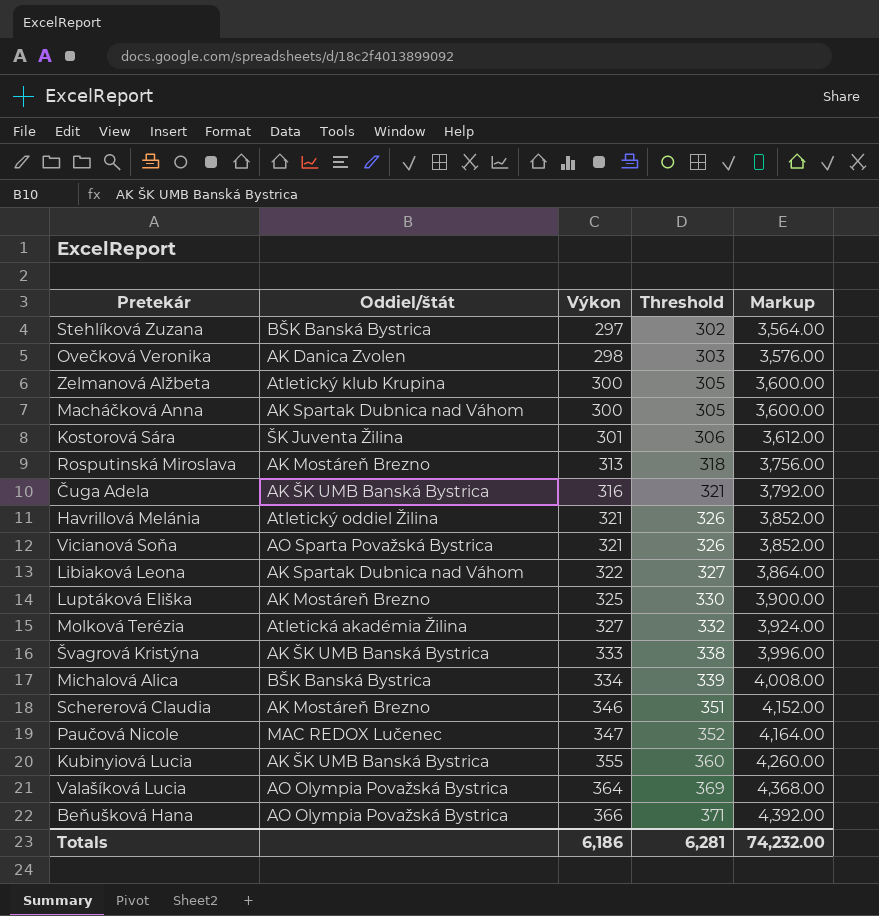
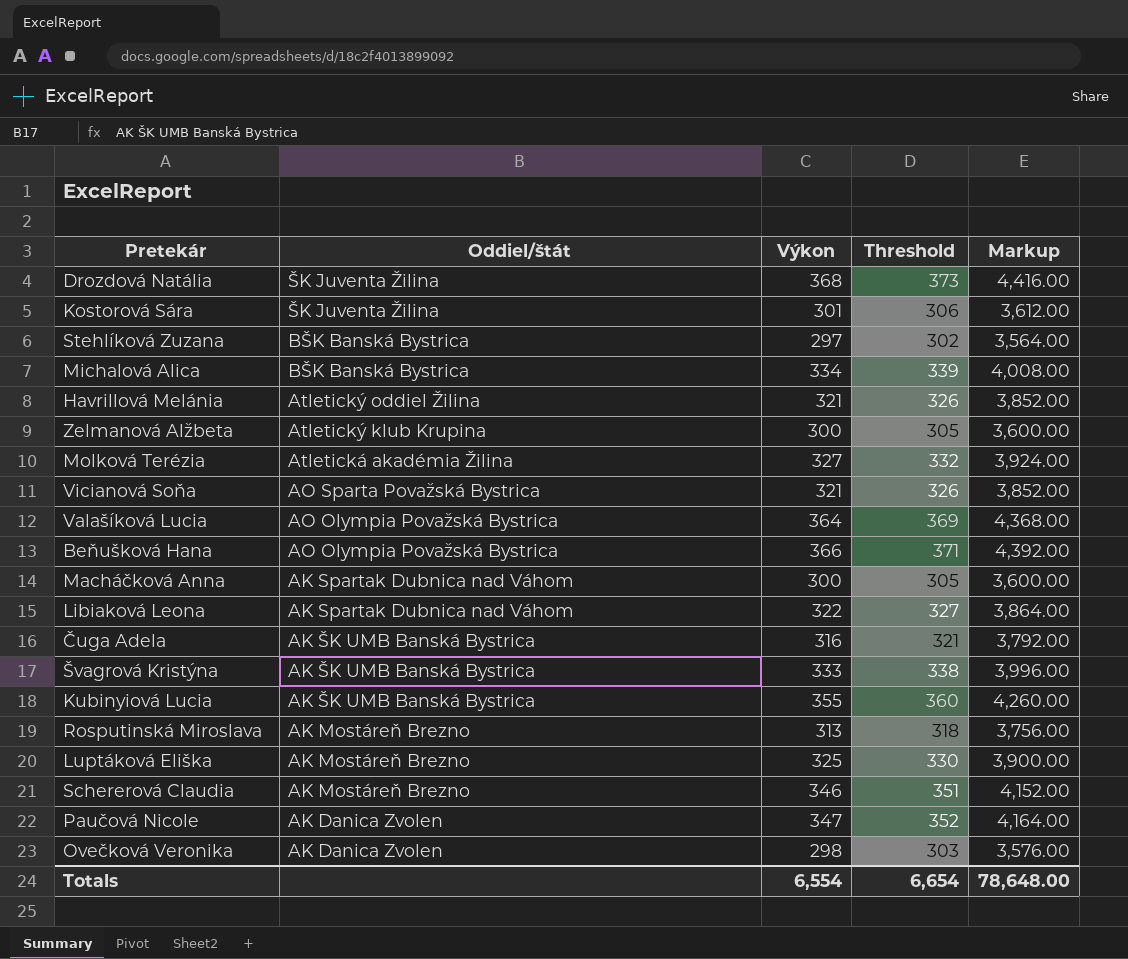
row order: Výkon ascending -> Oddiel/štát descending
row Drozdová Natália: none -> ŠK Juventa Žilina | 368 | 373 | 4,416.00
Paučová Nicole | Oddiel/štát: MAC REDOX Lučenec -> AK Danica Zvolen
Totals | Výkon: 6,186 -> 6,554
Totals | Threshold: 6,281 -> 6,654
Totals | Markup: 74,232.00 -> 78,648.00

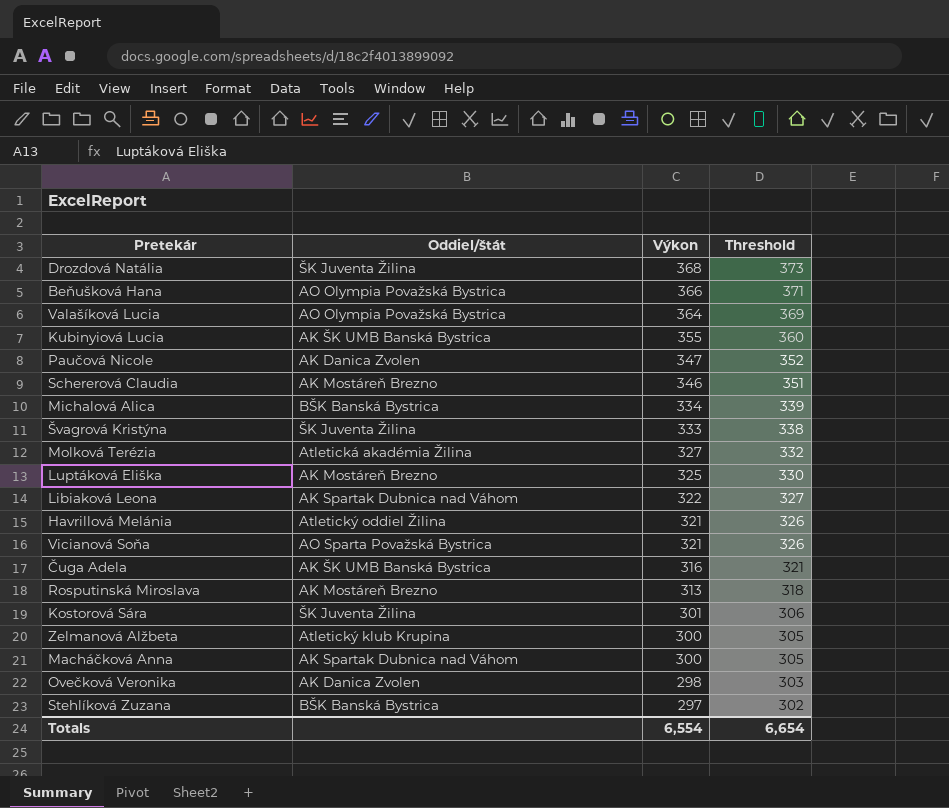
row order: Oddiel/štát descending -> Výkon descending
column Markup | formula: [Výkon] * 12 -> none
Švagrová Kristýna | Oddiel/štát: AK ŠK UMB Banská Bystrica -> ŠK Juventa Žilina

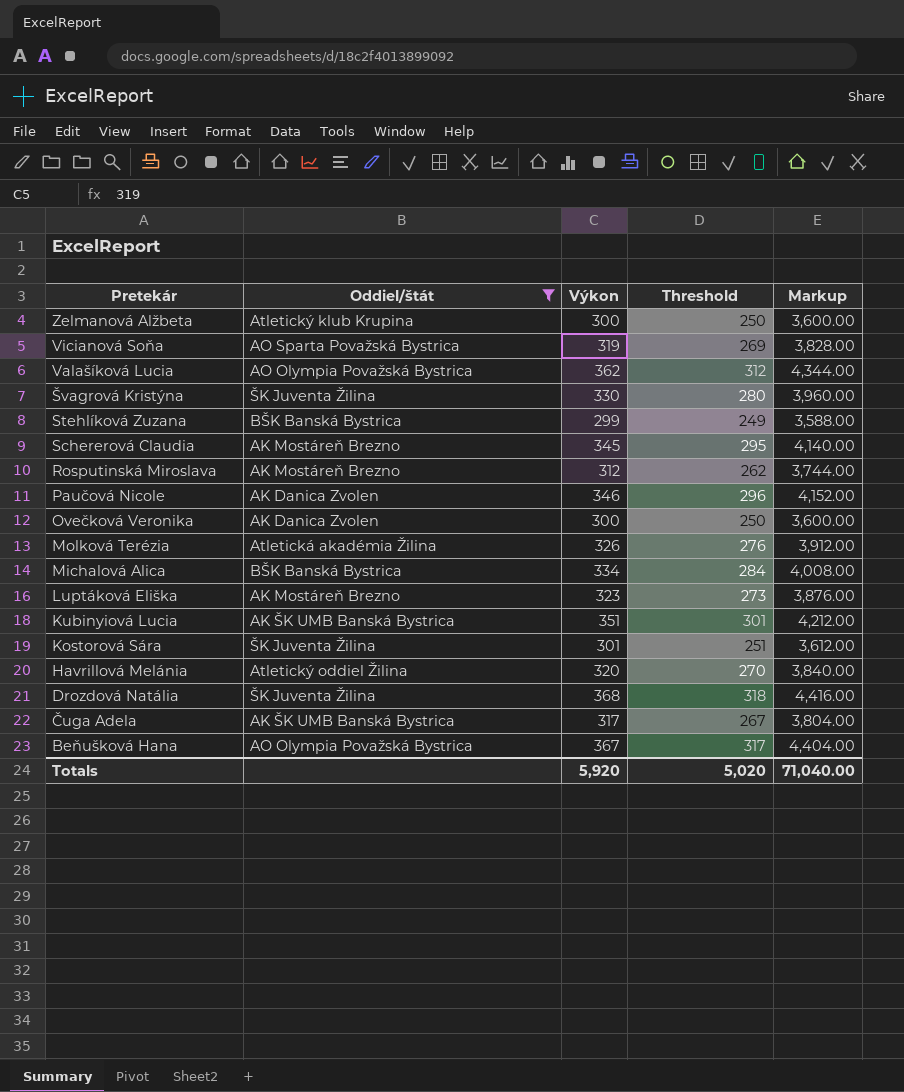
filter: none -> Oddiel/štát != AK Spartak Dubnica nad Váhom
row order: Výkon descending -> Pretekár descending
column Threshold | formula: [Výkon] + 5 -> [Výkon] - 50
column Markup | formula: none -> [Výkon] * 12
Vicianová Soňa | Výkon: 321 -> 319
Valašíková Lucia | Výkon: 364 -> 362
Švagrová Kristýna | Výkon: 333 -> 330
Stehlíková Zuzana | Výkon: 297 -> 299
Schererová Claudia | Výkon: 346 -> 345
Rosputinská Miroslava | Výkon: 313 -> 312
Paučová Nicole | Výkon: 347 -> 346
Ovečková Veronika | Výkon: 298 -> 300
Molková Terézia | Výkon: 327 -> 326
Luptáková Eliška | Výkon: 325 -> 323
Kubinyiová Lucia | Výkon: 355 -> 351
Havrillová Melánia | Výkon: 321 -> 320
Čuga Adela | Výkon: 316 -> 317
Beňušková Hana | Výkon: 366 -> 367
Totals | Výkon: 6,554 -> 5,920
Totals | Threshold: 6,654 -> 5,020

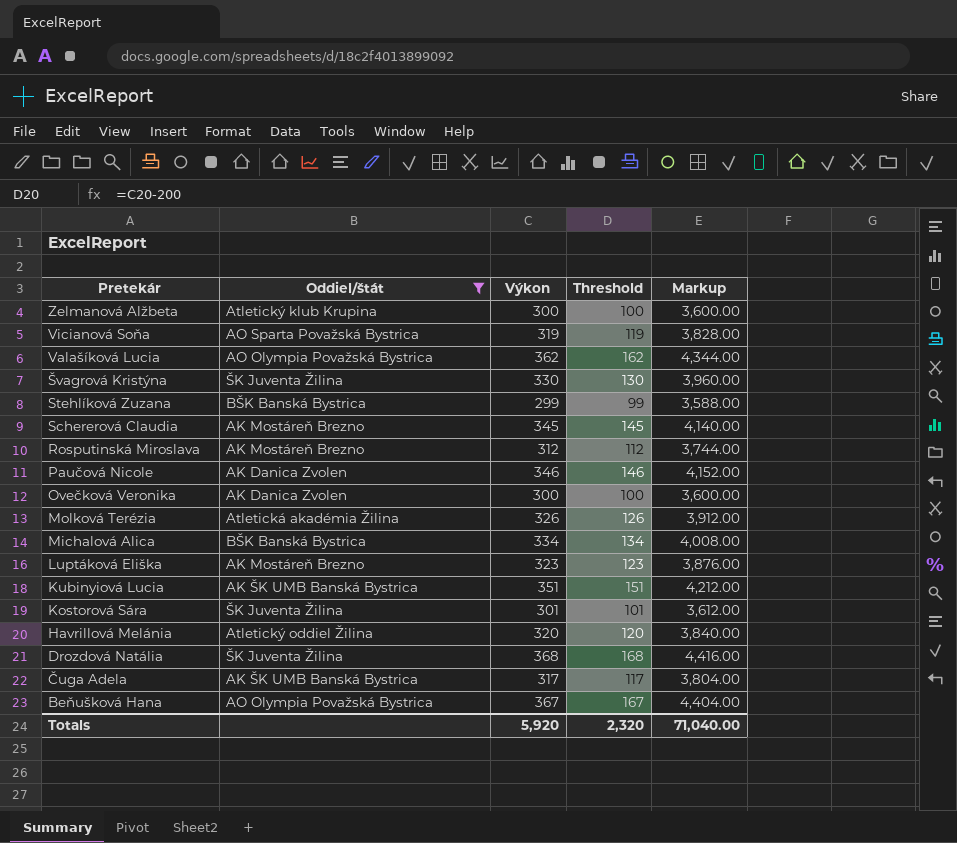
column Threshold | formula: [Výkon] - 50 -> [Výkon] - 200
Totals | Threshold: 5,020 -> 2,320

